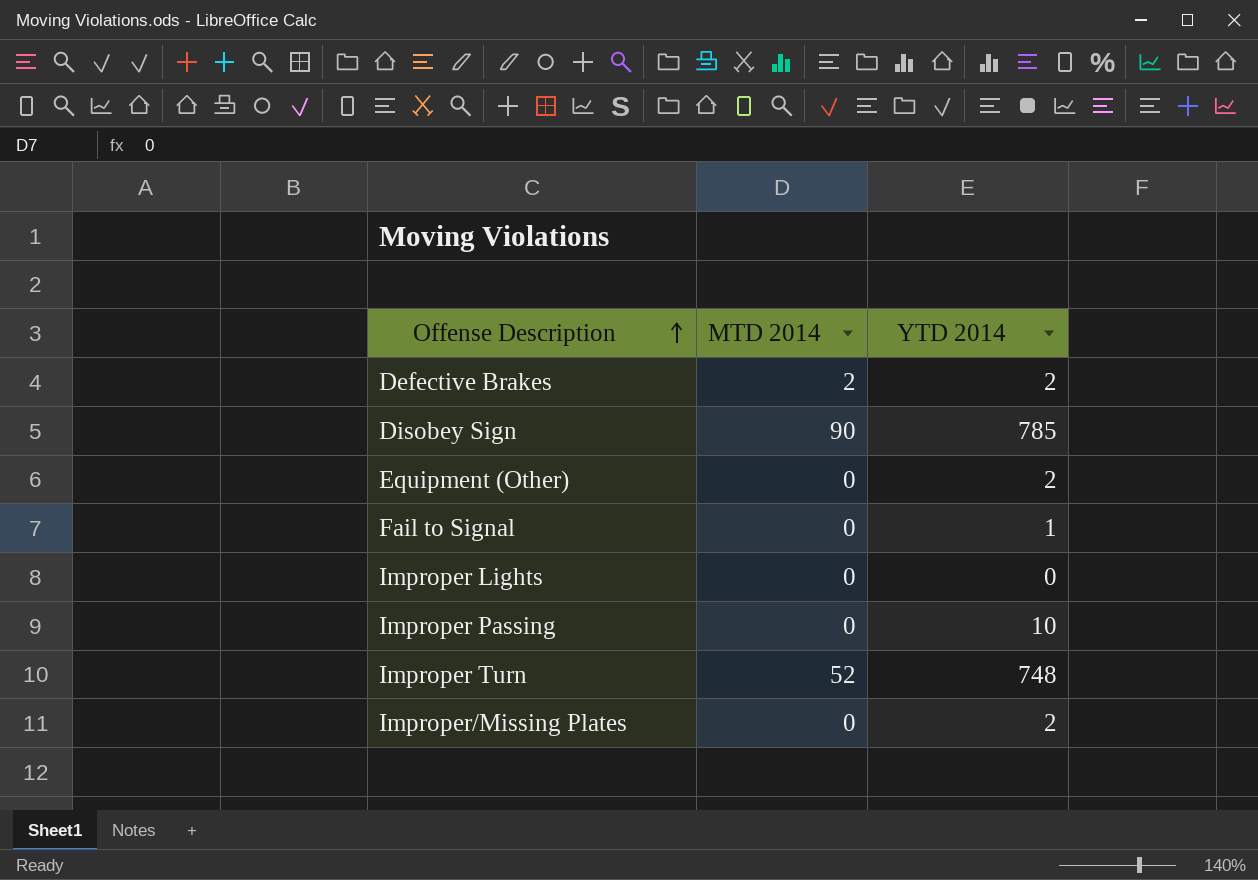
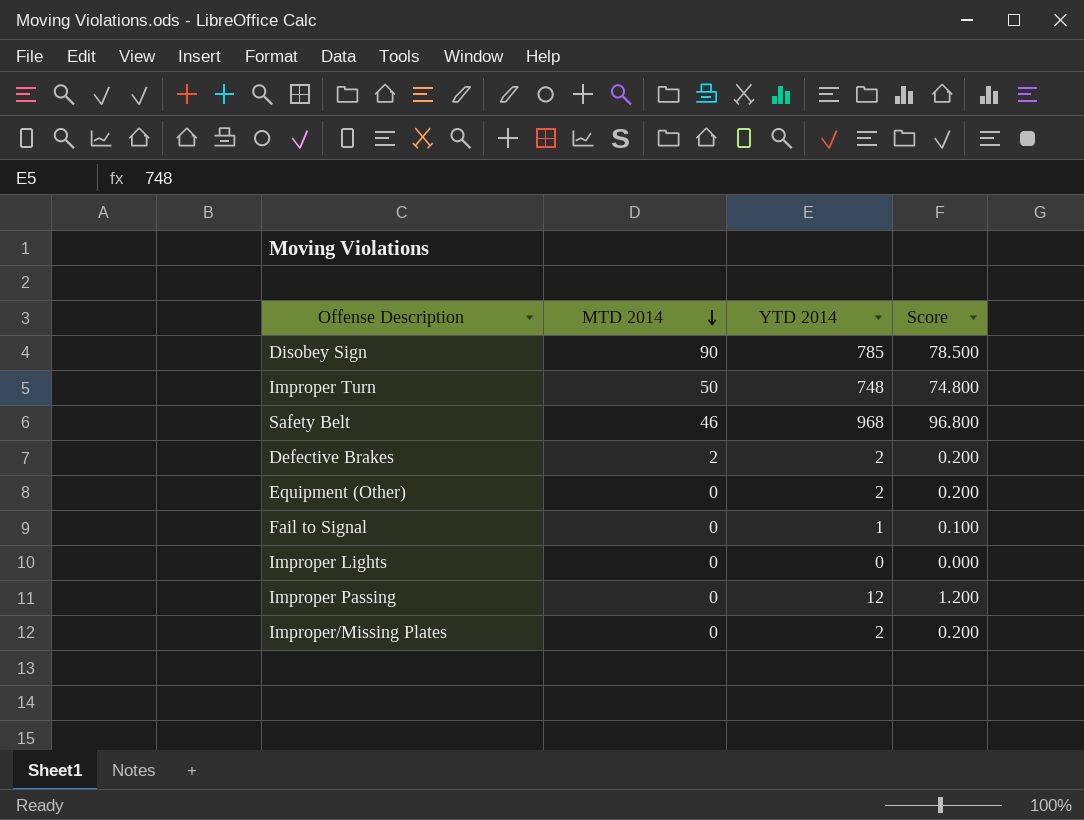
row order: Offense Description ascending -> MTD 2014 descending
column Score | formula: none -> [YTD 2014] * 0.1
Improper Turn | MTD 2014: 52 -> 50
row Safety Belt: none -> 46 | 968 | 96.800
Improper Passing | YTD 2014: 10 -> 12

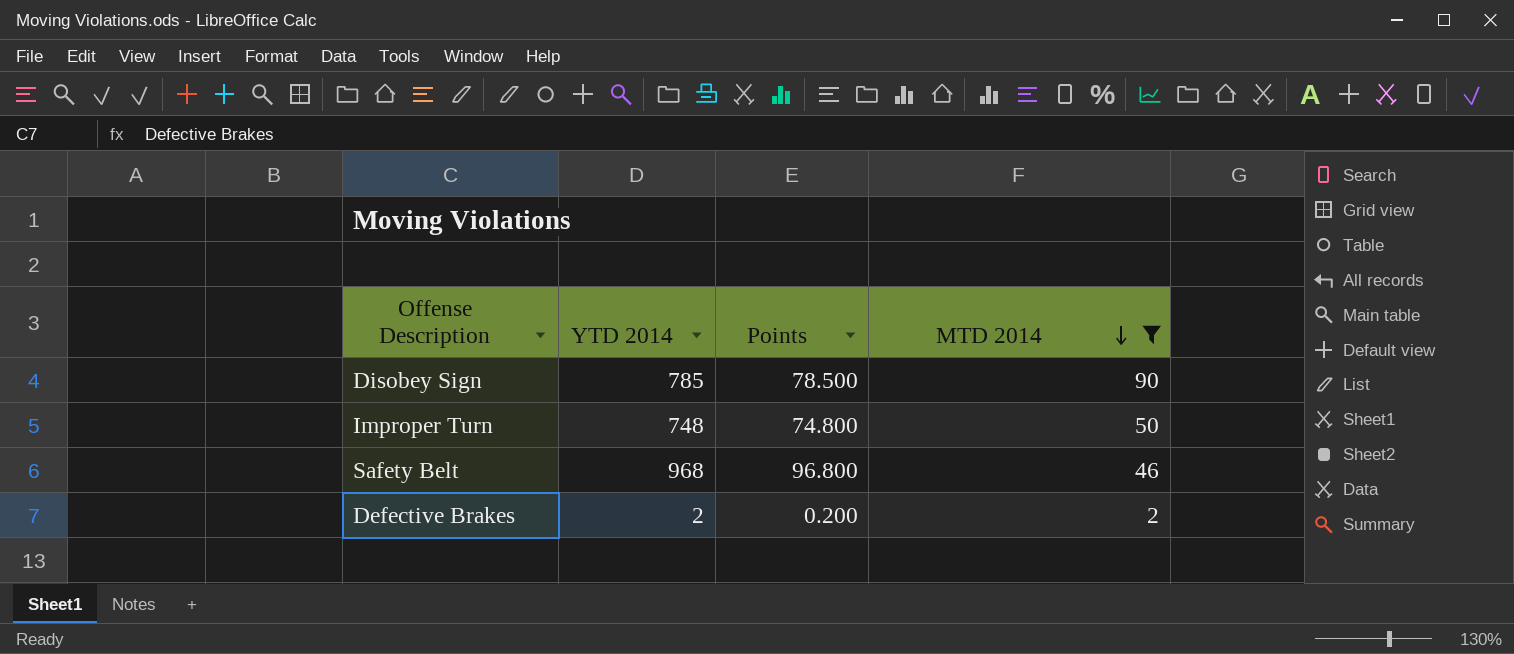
filter: none -> MTD 2014 != 0
column name: Score -> Points
column MTD 2014 | position: 2 -> 4

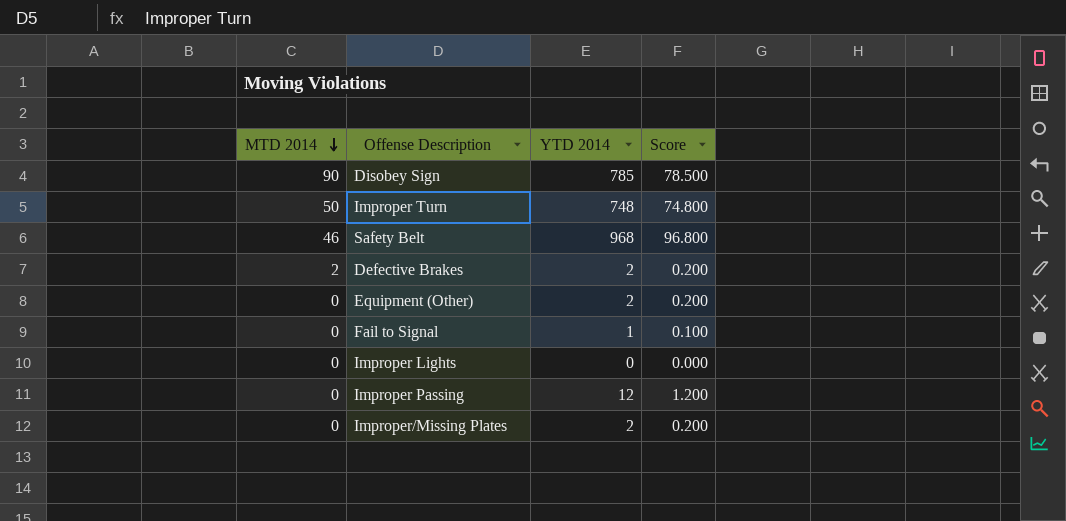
filter: MTD 2014 != 0 -> none
column MTD 2014 | position: 4 -> 1
column name: Points -> Score

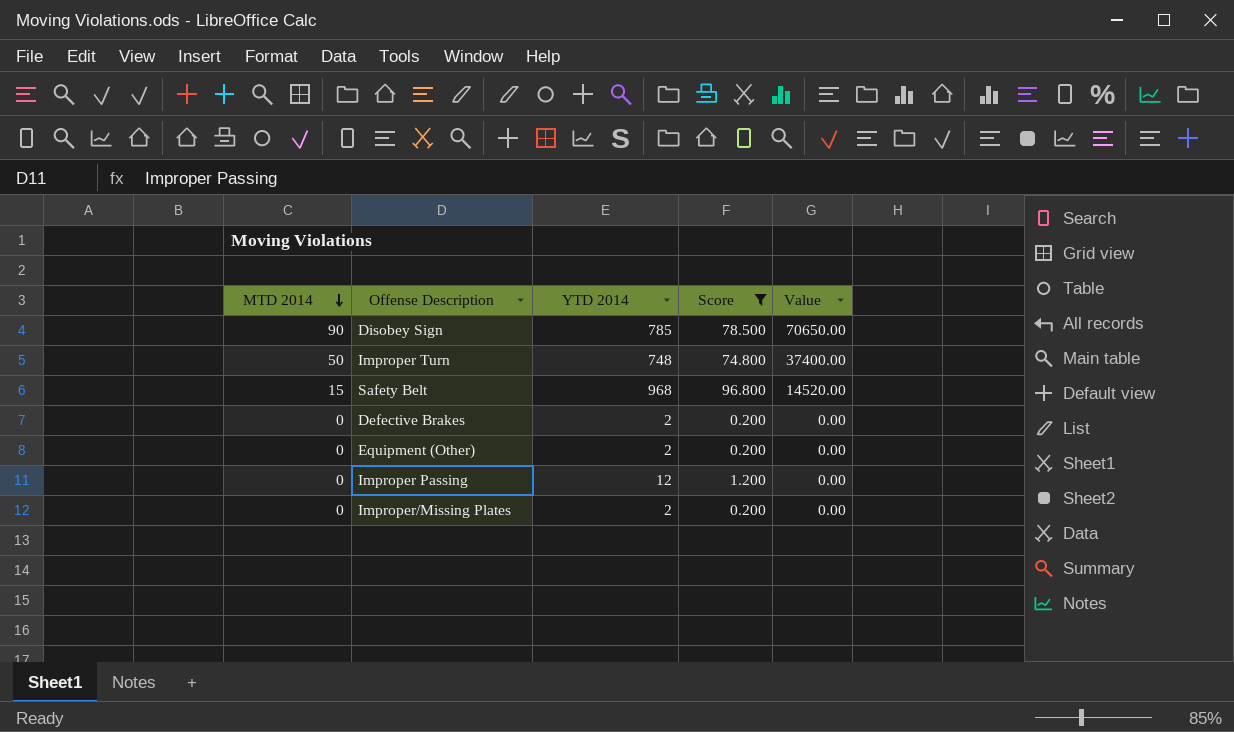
filter: none -> Score >= 0.200
column Value | formula: none -> [MTD 2014] * [YTD 2014]
Safety Belt | MTD 2014: 46 -> 15
Defective Brakes | MTD 2014: 2 -> 0

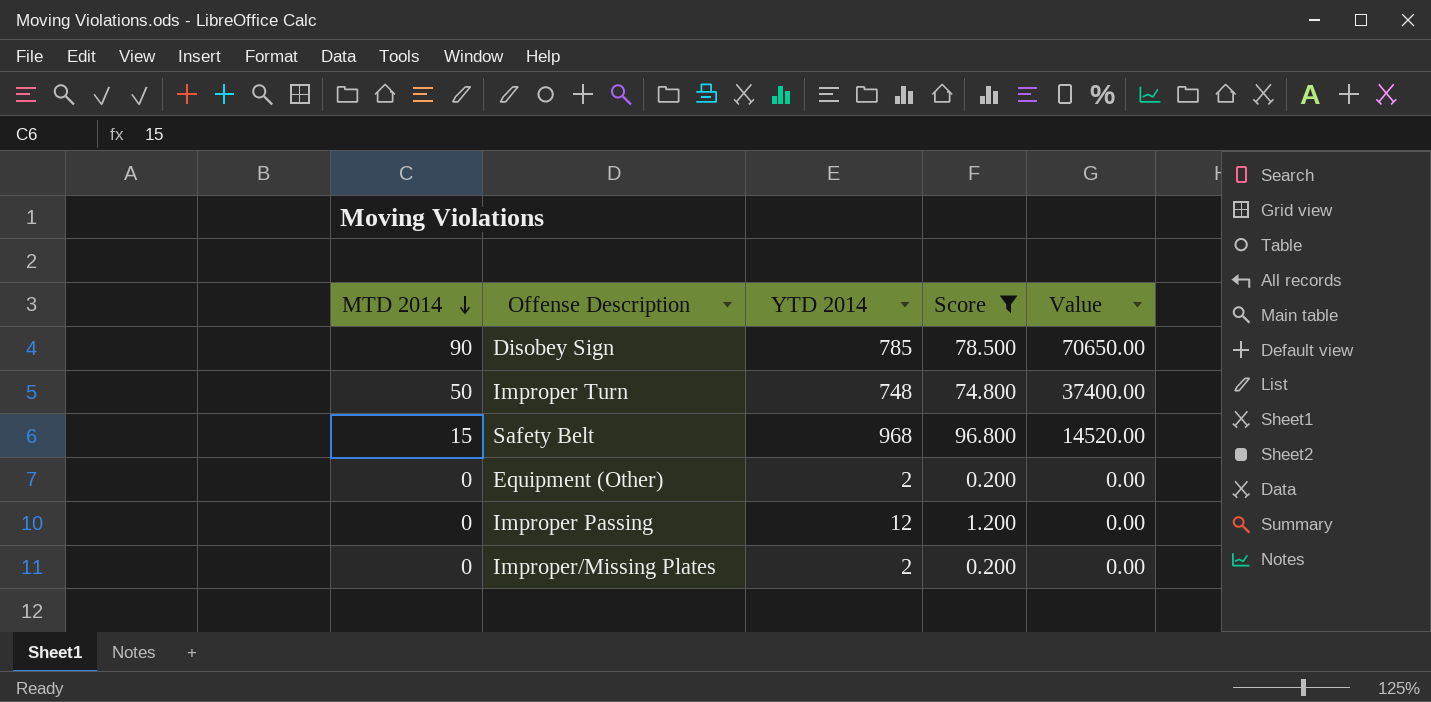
row Defective Brakes: 0 | 2 | 0.200 | 0.00 -> none

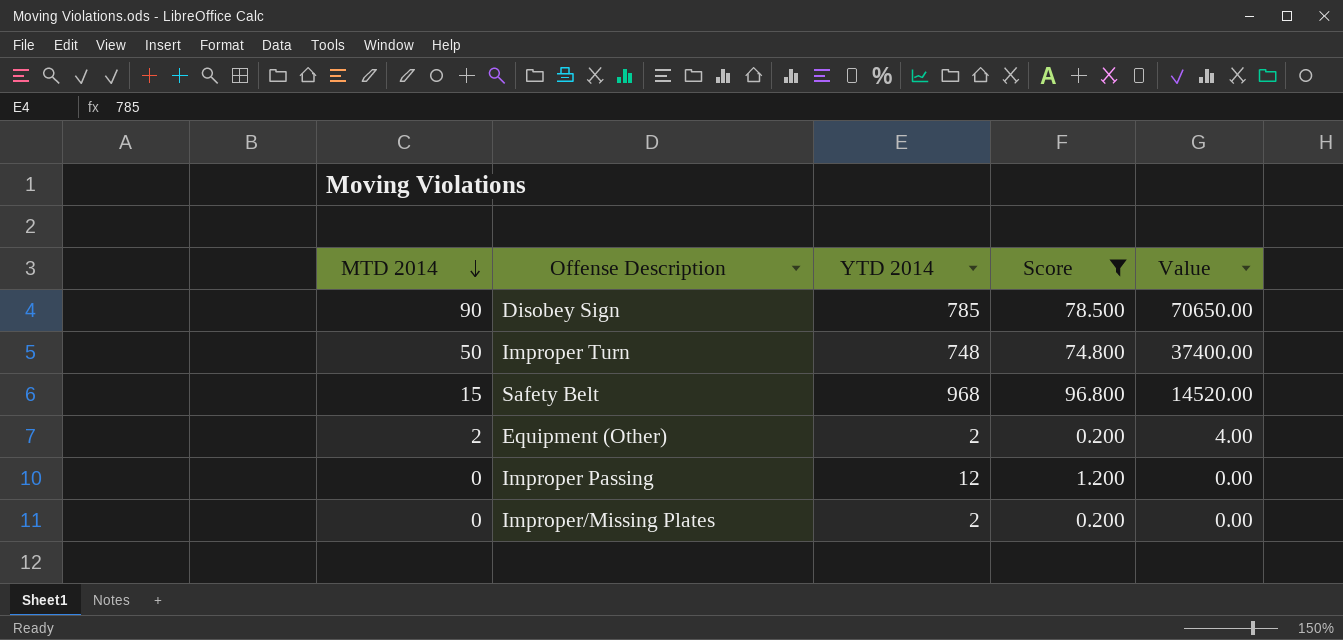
Equipment (Other) | MTD 2014: 0 -> 2
Equipment (Other) | Value: 0.00 -> 4.00

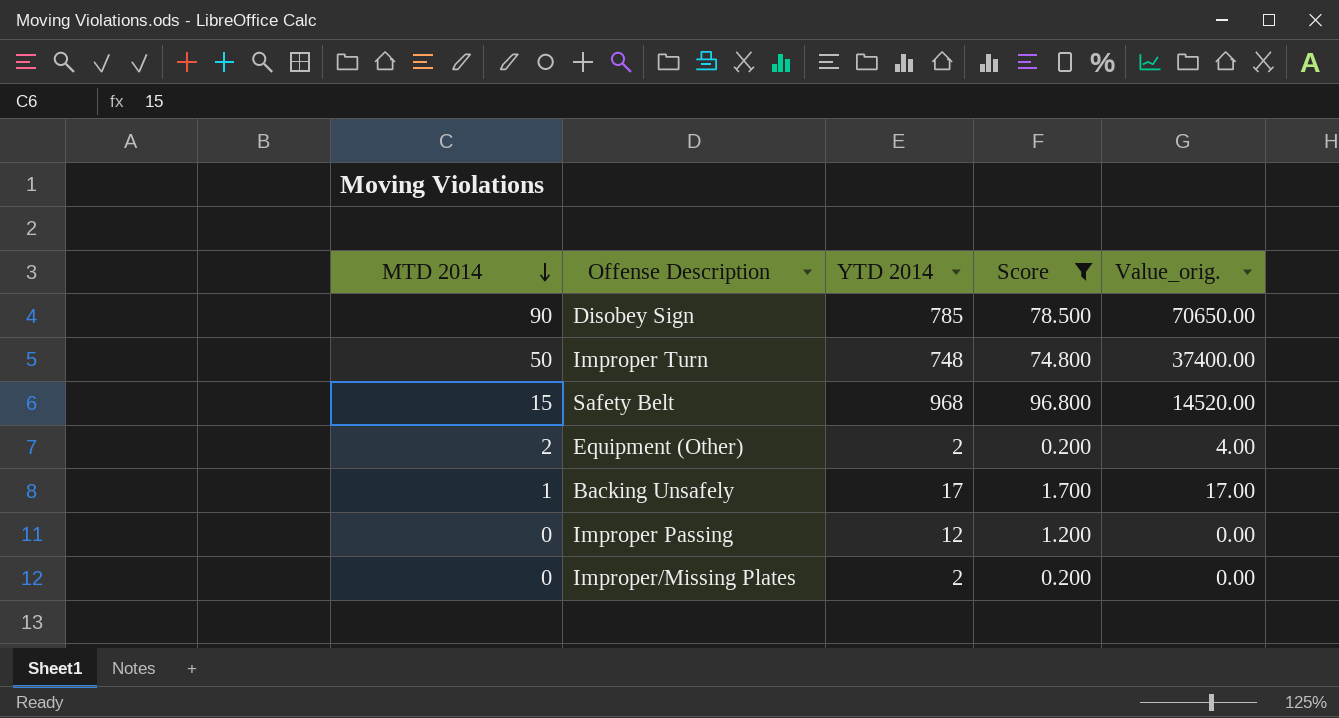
column name: Value -> Value_orig.
row Backing Unsafely: none -> 1 | 17 | 1.700 | 17.00

